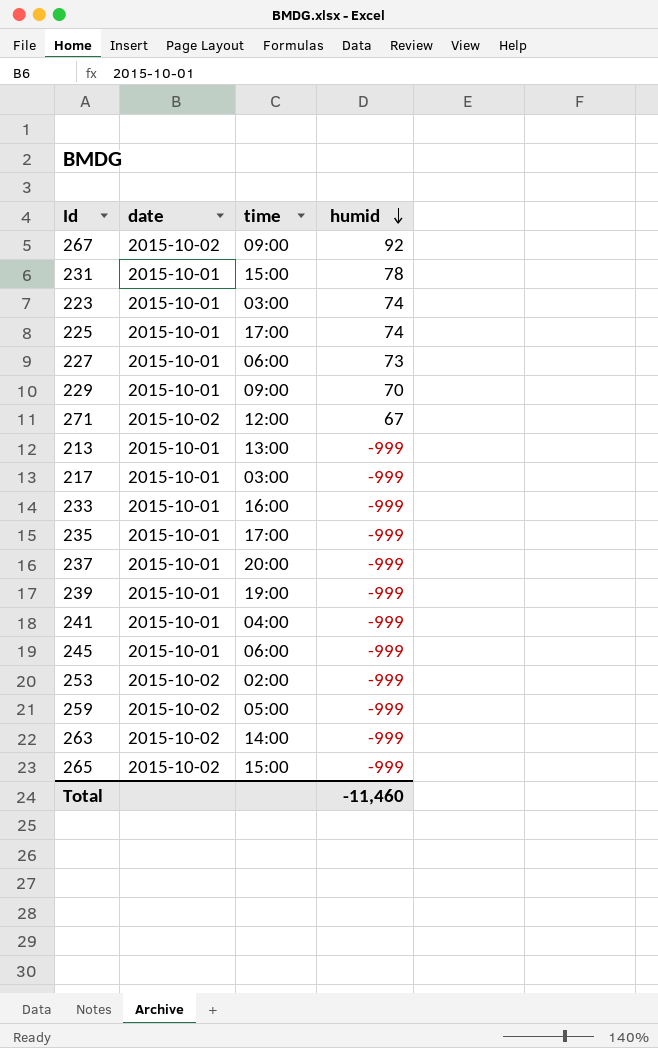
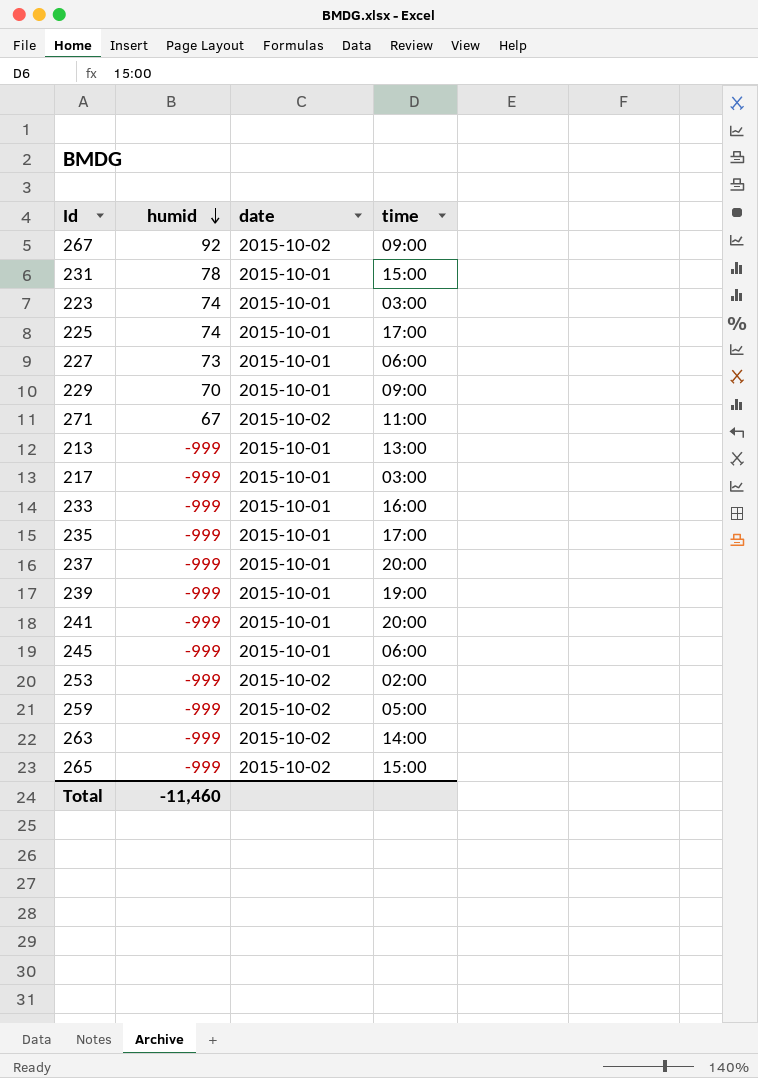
column humid | position: 4 -> 2
271 | time: 12:00 -> 11:00
241 | time: 04:00 -> 20:00

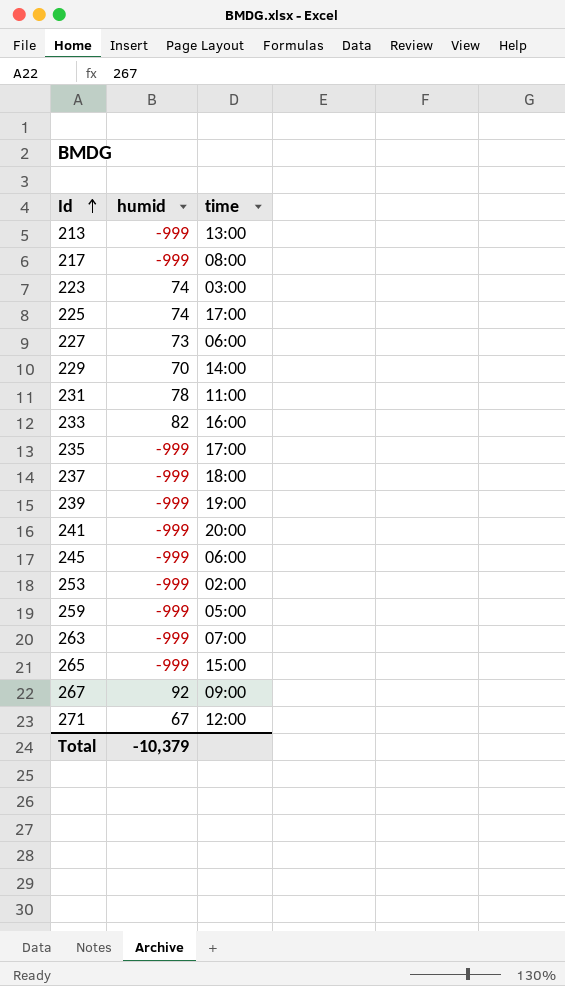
row order: humid descending -> Id ascending
column date | position: 3 -> none
217 | time: 03:00 -> 08:00
229 | time: 09:00 -> 14:00
231 | time: 15:00 -> 11:00
233 | humid: -999 -> 82
237 | time: 20:00 -> 18:00
263 | time: 14:00 -> 07:00
271 | time: 11:00 -> 12:00
Total | humid: -11,460 -> -10,379

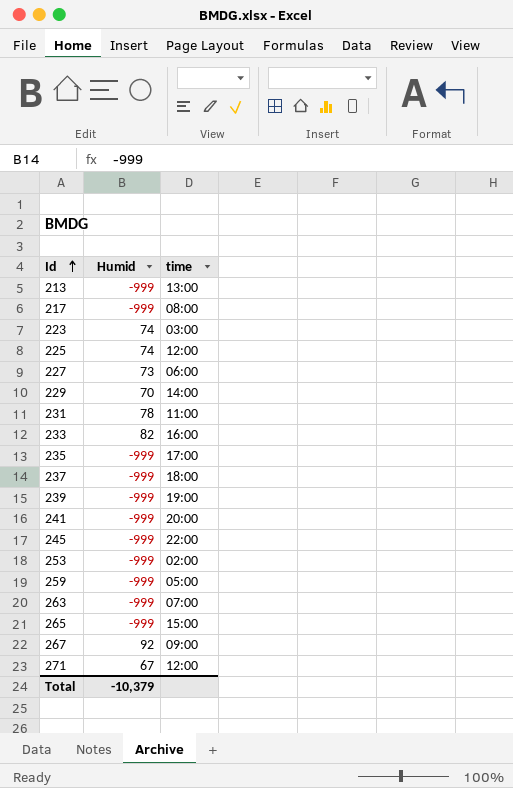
column name: humid -> Humid
225 | time: 17:00 -> 12:00
245 | time: 06:00 -> 22:00

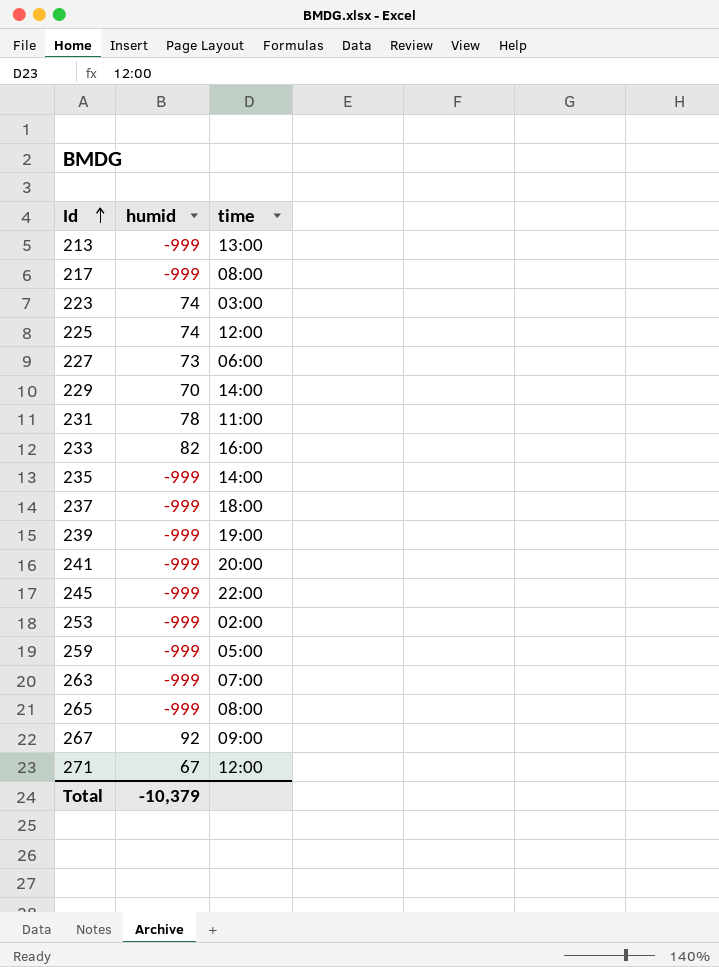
column name: Humid -> humid
235 | time: 17:00 -> 14:00
265 | time: 15:00 -> 08:00

